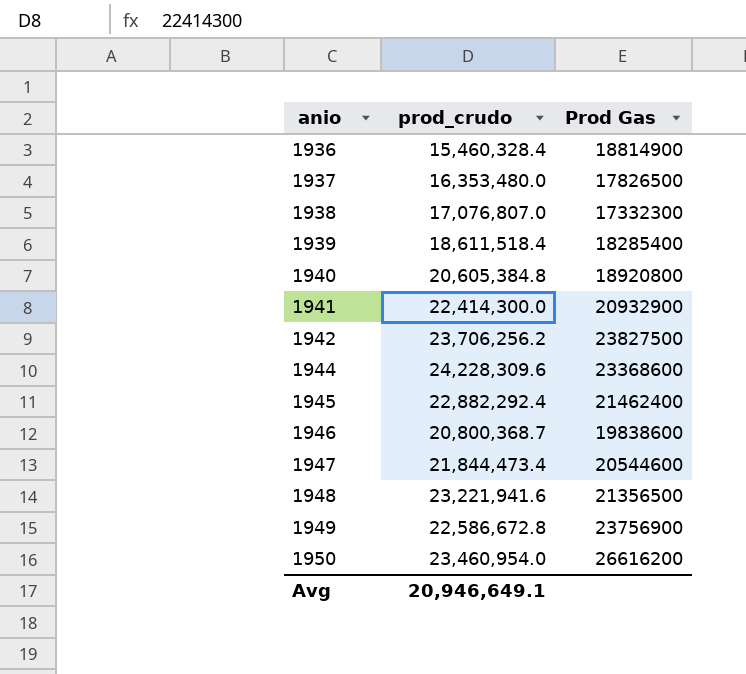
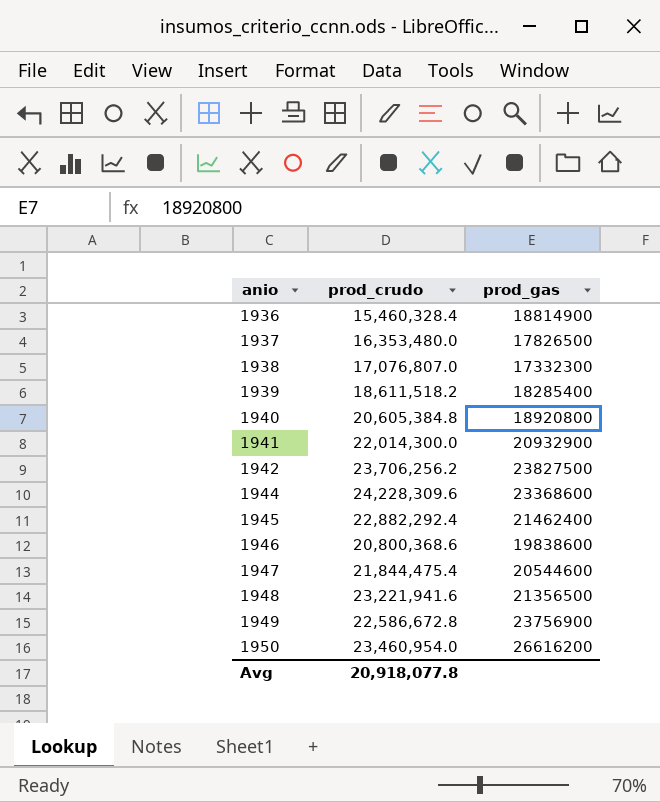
column name: Prod Gas -> prod_gas
1939 | prod_crudo: 18,611,518.4 -> 18,611,518.2
1941 | prod_crudo: 22,414,300.0 -> 22,014,300.0
1946 | prod_crudo: 20,800,368.7 -> 20,800,368.6
1947 | prod_crudo: 21,844,473.4 -> 21,844,475.4
Avg | prod_crudo: 20,946,649.1 -> 20,918,077.8

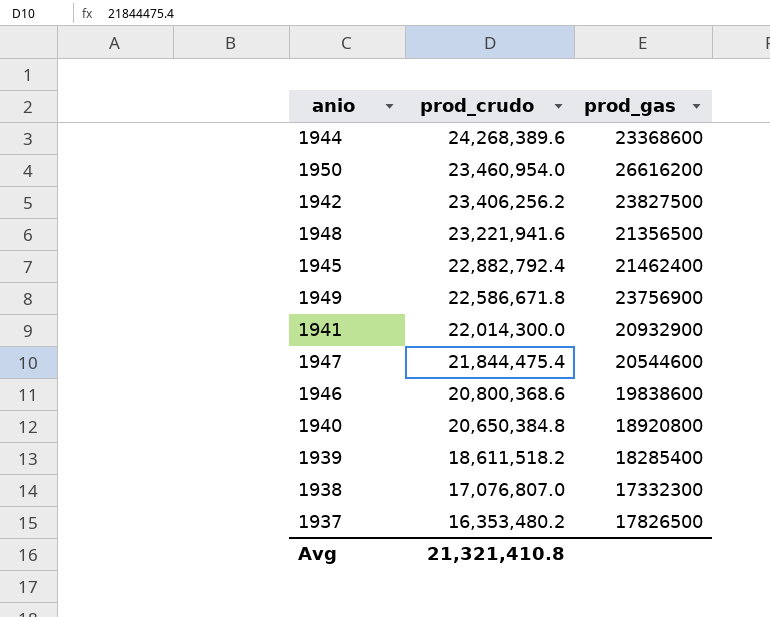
row order: anio ascending -> prod_crudo descending
row 1936: 15,460,328.4 | 18814900 -> none
1944 | prod_crudo: 24,228,309.6 -> 24,268,389.6
1942 | prod_crudo: 23,706,256.2 -> 23,406,256.2
1945 | prod_crudo: 22,882,292.4 -> 22,882,792.4
1949 | prod_crudo: 22,586,672.8 -> 22,586,671.8
1940 | prod_crudo: 20,605,384.8 -> 20,650,384.8
1937 | prod_crudo: 16,353,480.0 -> 16,353,480.2
Avg | prod_crudo: 20,918,077.8 -> 21,321,410.8

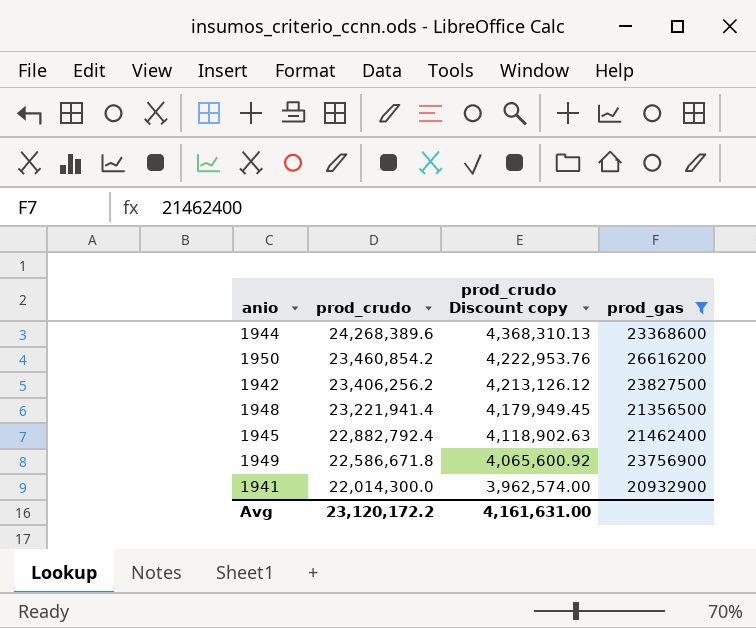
filter: none -> prod_gas >= 20932900
column prod_crudo Discount copy | formula: none -> [prod_crudo] * 0.18
1950 | prod_crudo: 23,460,954.0 -> 23,460,854.2
1948 | prod_crudo: 23,221,941.6 -> 23,221,941.4
Avg | prod_crudo: 21,321,410.8 -> 23,120,172.2

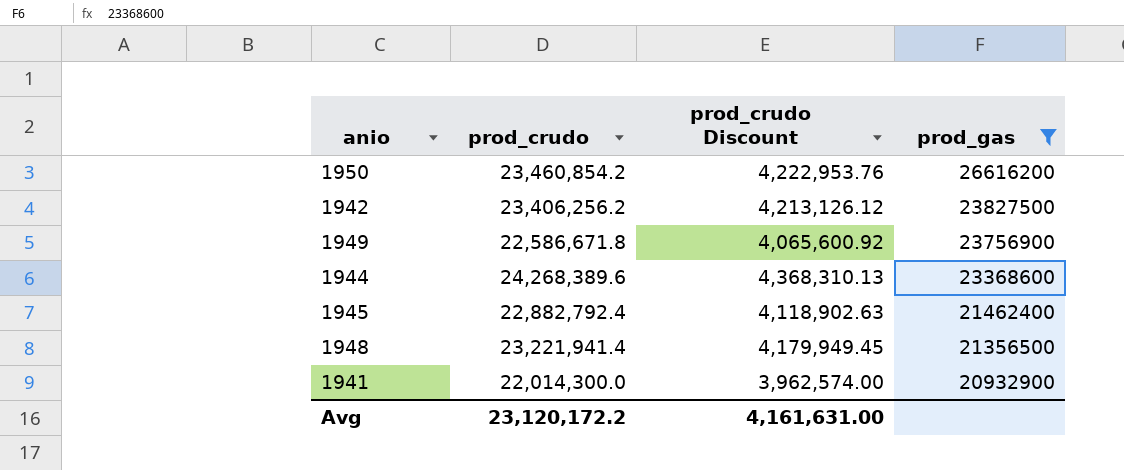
row order: prod_crudo descending -> prod_gas descending
column name: prod_crudo Discount copy -> prod_crudo Discount

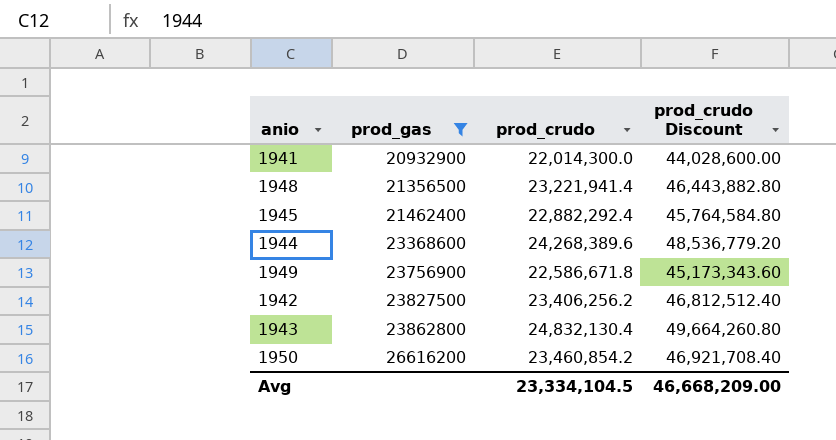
row order: prod_gas descending -> prod_gas ascending
column prod_gas | position: 4 -> 2
column prod_crudo Discount | formula: [prod_crudo] * 0.18 -> [prod_crudo] * 2
1945 | prod_crudo: 22,882,792.4 -> 22,882,292.4
row 1943: none -> 23862800 | 24,832,130.4 | 49,664,260.80
Avg | prod_crudo: 23,120,172.2 -> 23,334,104.5
Avg | prod_crudo Discount: 4,161,631.00 -> 46,668,209.00

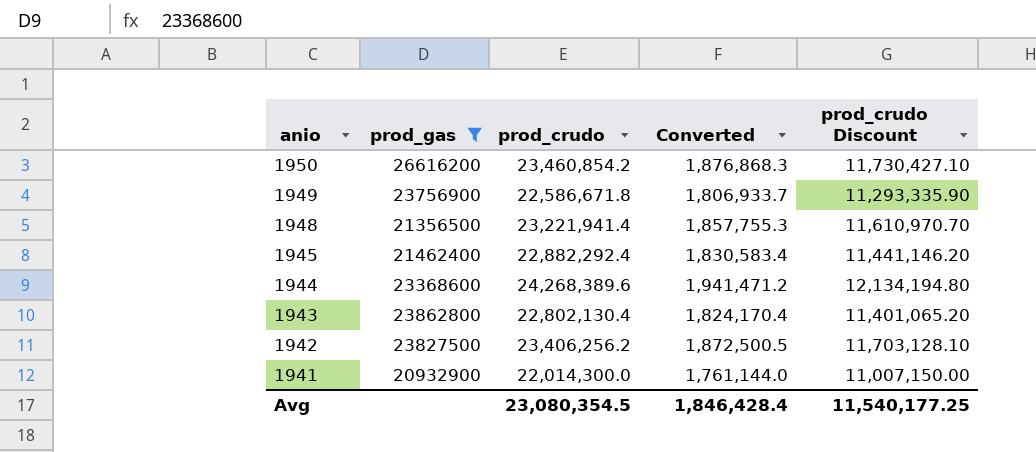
row order: prod_gas ascending -> anio descending
column Converted | formula: none -> [prod_crudo] * 0.08
column prod_crudo Discount | formula: [prod_crudo] * 2 -> [prod_crudo] * 0.5
1943 | prod_crudo: 24,832,130.4 -> 22,802,130.4
Avg | prod_crudo: 23,334,104.5 -> 23,080,354.5
Avg | prod_crudo Discount: 46,668,209.00 -> 11,540,177.25

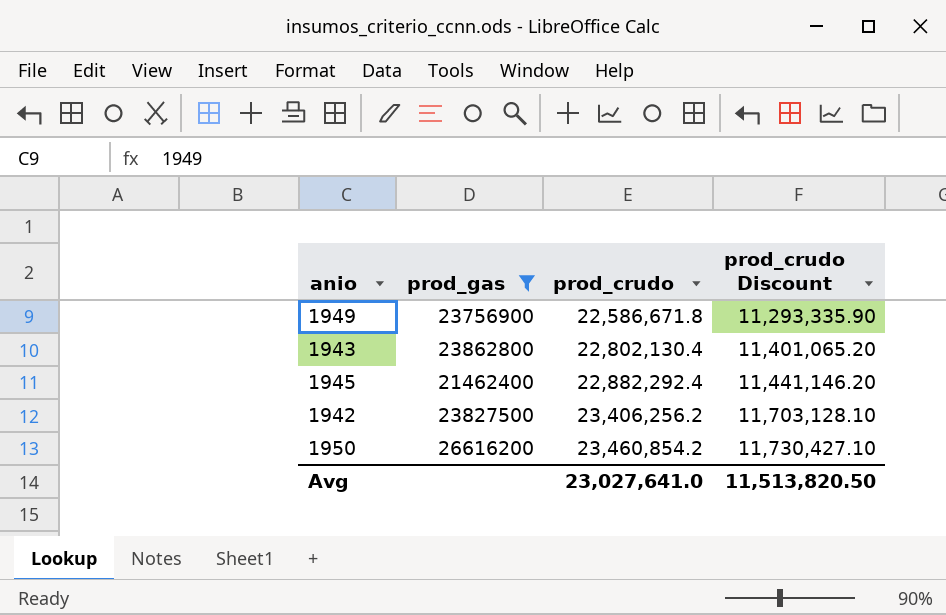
row order: anio descending -> prod_crudo ascending
column Converted | formula: [prod_crudo] * 0.08 -> none
row 1948: 21356500 | 23,221,941.4 | 1,857,755.3 | 11,610,970.70 -> none
row 1944: 23368600 | 24,268,389.6 | 1,941,471.2 | 12,134,194.80 -> none
row 1941: 20932900 | 22,014,300.0 | 1,761,144.0 | 11,007,150.00 -> none
Avg | prod_crudo: 23,080,354.5 -> 23,027,641.0
Avg | prod_crudo Discount: 11,540,177.25 -> 11,513,820.50

